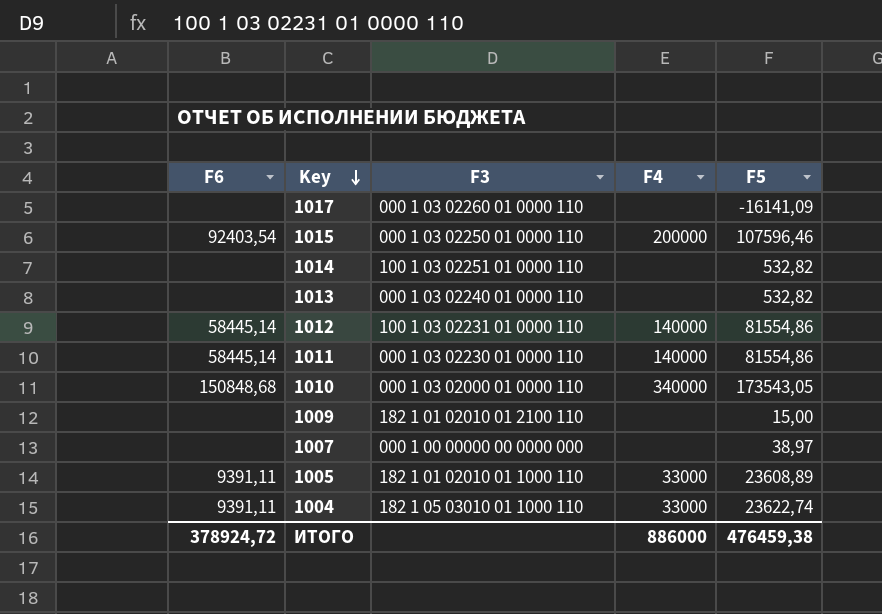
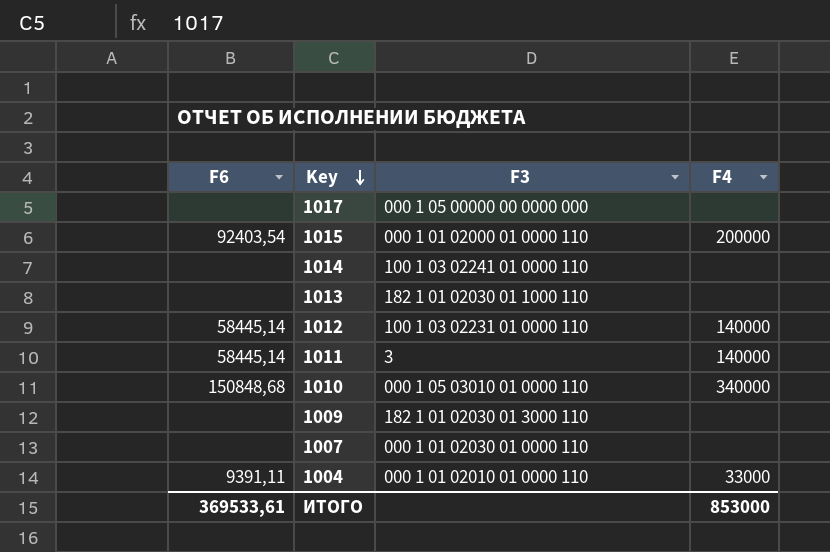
column F5 | position: 5 -> none
row 1005: 9391,11 | 182 1 01 02010 01 1000 110 | 33000 | 23608,89 -> none
1017 | F3: 000 1 03 02260 01 0000 110 -> 000 1 05 00000 00 0000 000
1015 | F3: 000 1 03 02250 01 0000 110 -> 000 1 01 02000 01 0000 110
1014 | F3: 100 1 03 02251 01 0000 110 -> 100 1 03 02241 01 0000 110
1013 | F3: 000 1 03 02240 01 0000 110 -> 182 1 01 02030 01 1000 110
1011 | F3: 000 1 03 02230 01 0000 110 -> 3
1010 | F3: 000 1 03 02000 01 0000 110 -> 000 1 05 03010 01 0000 110
1009 | F3: 182 1 01 02010 01 2100 110 -> 182 1 01 02030 01 3000 110
1007 | F3: 000 1 00 00000 00 0000 000 -> 000 1 01 02030 01 0000 110
1004 | F3: 182 1 05 03010 01 1000 110 -> 000 1 01 02010 01 0000 110
ИТОГО | F6: 378924,72 -> 369533,61
ИТОГО | F4: 886000 -> 853000

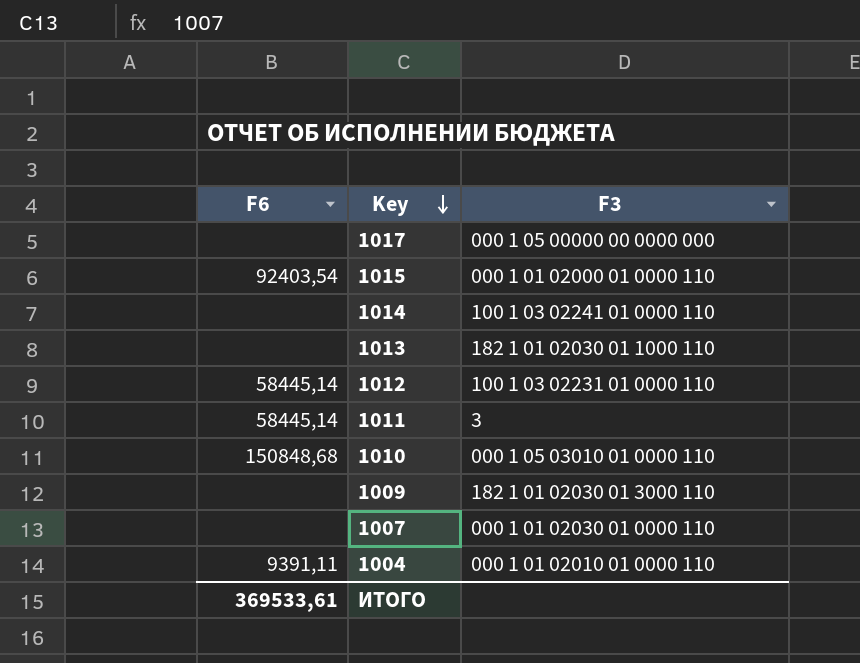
column F4 | position: 4 -> none

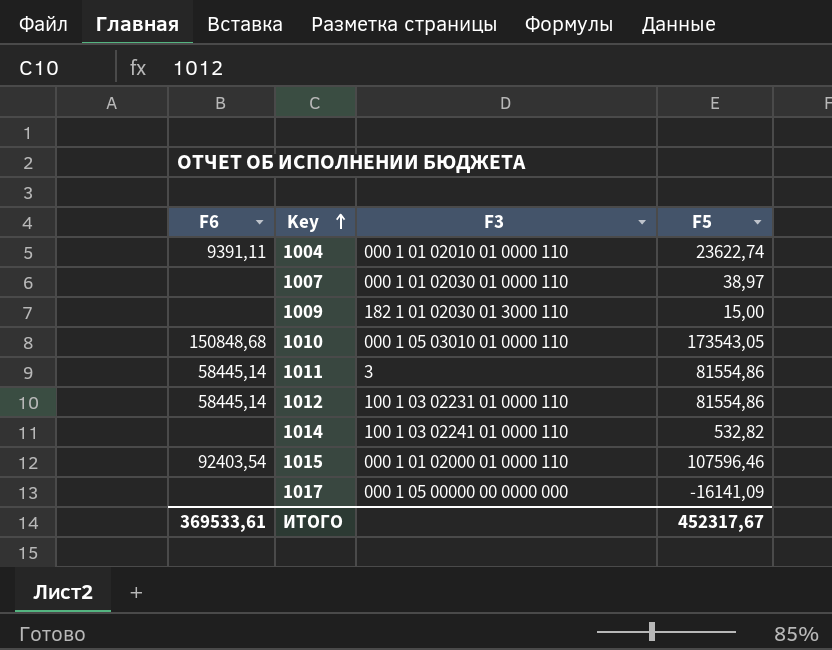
row order: Key descending -> Key ascending
column F5 | position: none -> 4
row 1013: none | 182 1 01 02030 01 1000 110 -> none

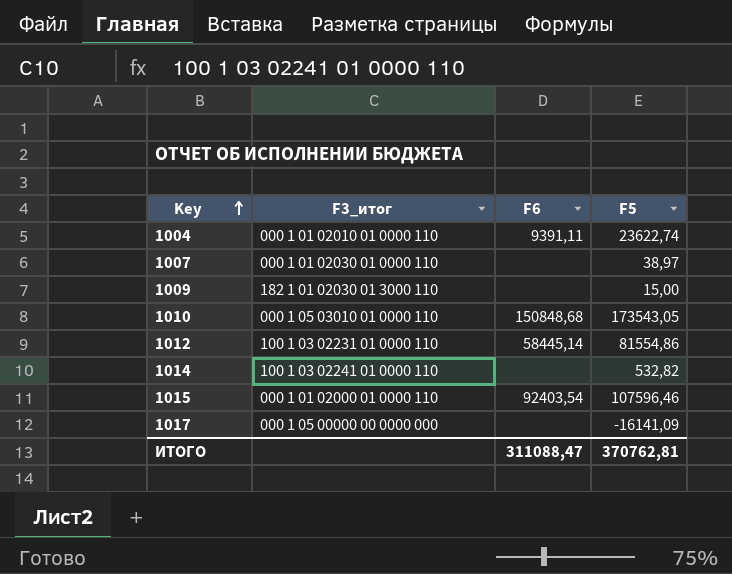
column name: F3 -> F3_итог
column F6 | position: 1 -> 3
row 1011: 58445,14 | 3 | 81554,86 -> none
ИТОГО | F6: 369533,61 -> 311088,47
ИТОГО | F5: 452317,67 -> 370762,81

